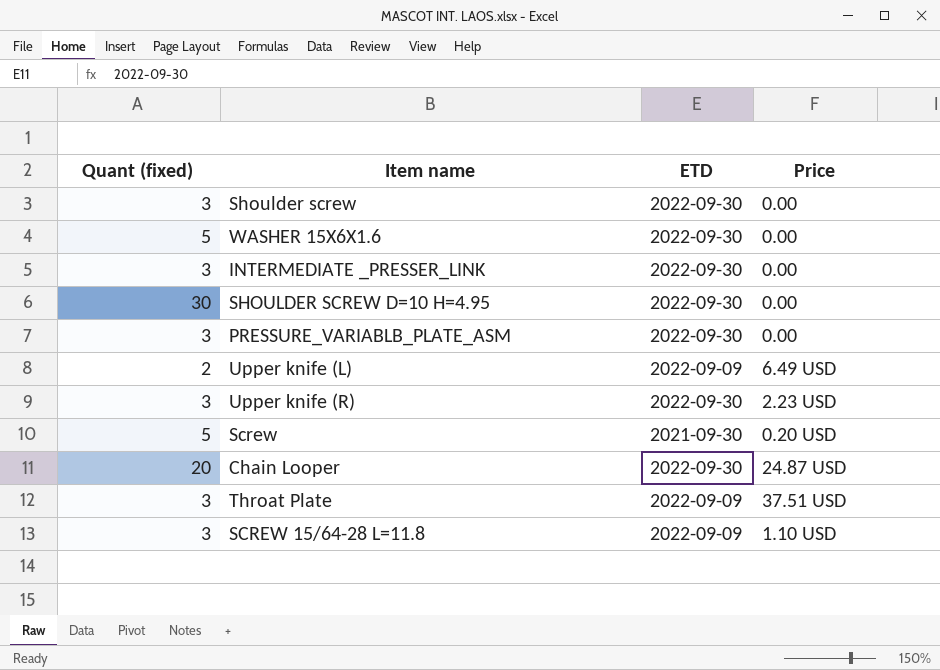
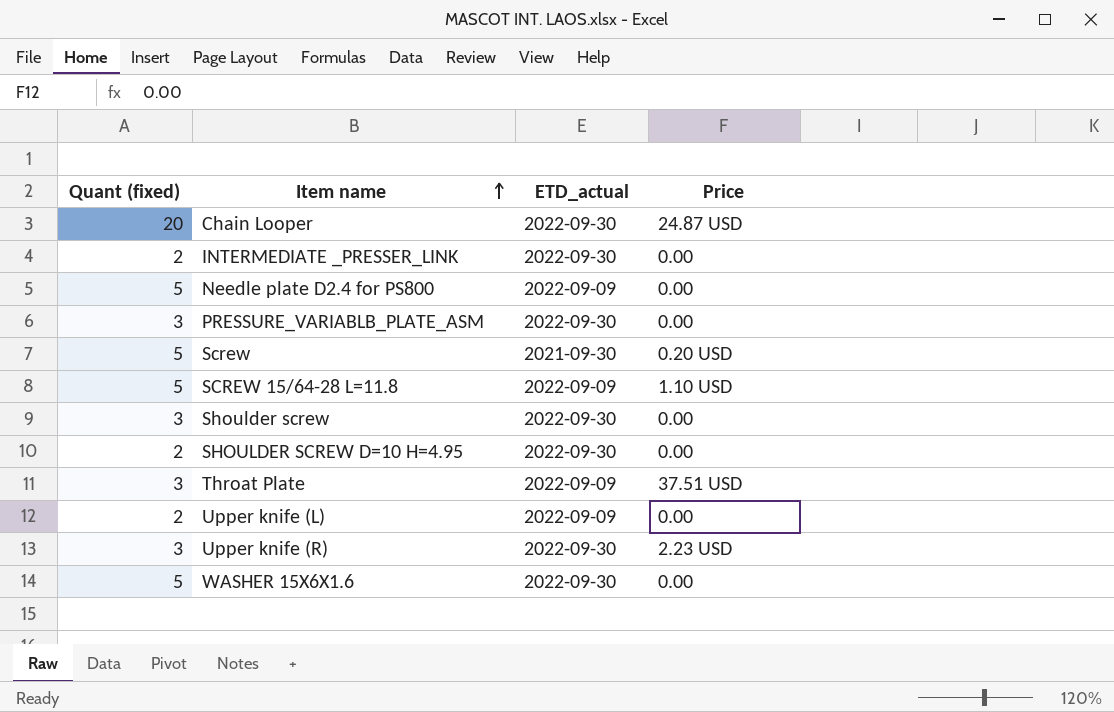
row order: none -> Item name ascending
column name: ETD -> ETD_actual
INTERMEDIATE _PRESSER_LINK | Quant (fixed): 3 -> 2
row Needle plate D2.4 for PS800: none -> 5 | 2022-09-09 | 0.00
SCREW 15/64-28 L=11.8 | Quant (fixed): 3 -> 5
SHOULDER SCREW D=10 H=4.95 | Quant (fixed): 30 -> 2
Upper knife (L) | Price: 6.49 USD -> 0.00

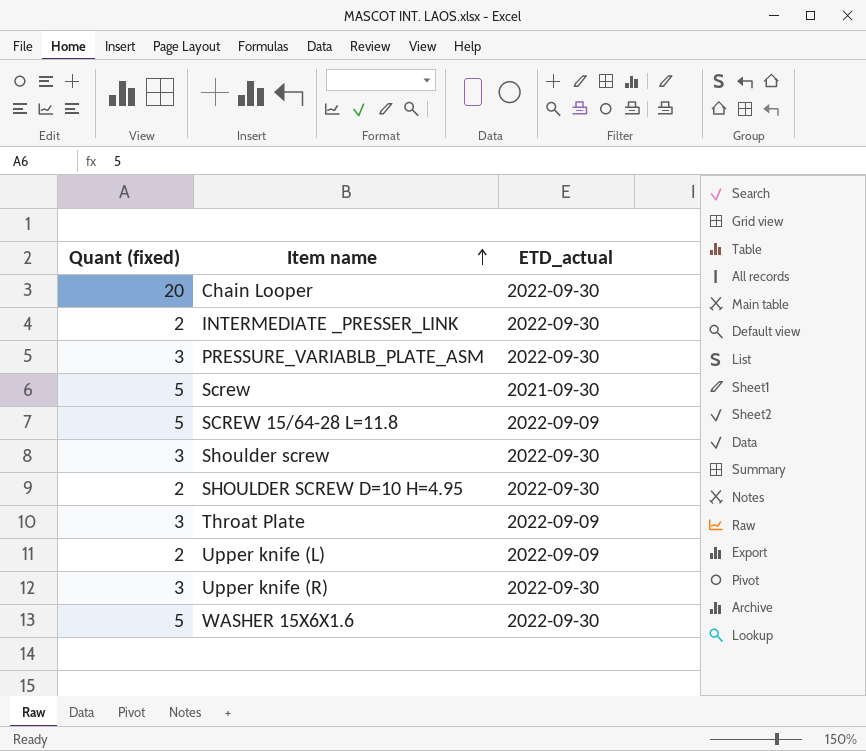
column Price | position: 4 -> none
row Needle plate D2.4 for PS800: 5 | 2022-09-09 | 0.00 -> none

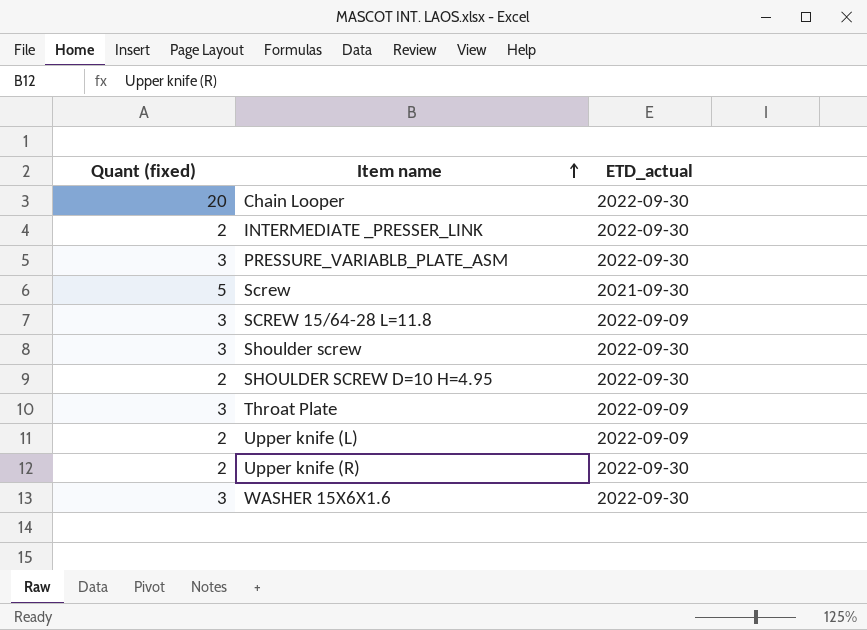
SCREW 15/64-28 L=11.8 | Quant (fixed): 5 -> 3
Upper knife (R) | Quant (fixed): 3 -> 2
WASHER 15X6X1.6 | Quant (fixed): 5 -> 3

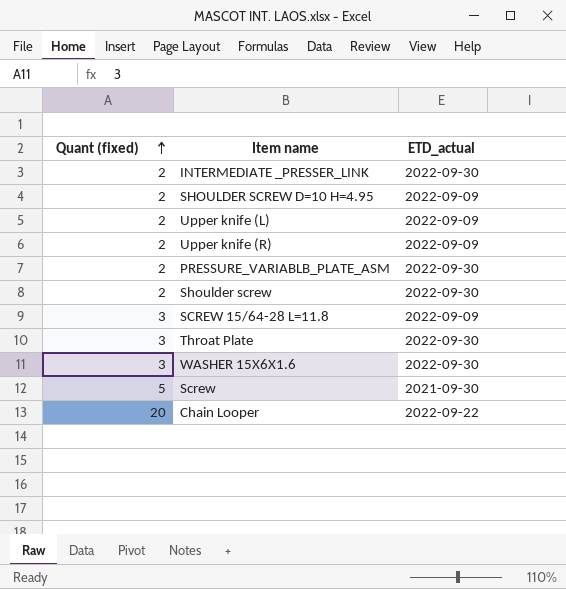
row order: Item name ascending -> Quant (fixed) ascending
SHOULDER SCREW D=10 H=4.95 | ETD_actual: 2022-09-30 -> 2022-09-09
Upper knife (R) | ETD_actual: 2022-09-30 -> 2022-09-09
PRESSURE_VARIABLB_PLATE_ASM | Quant (fixed): 3 -> 2
Shoulder screw | Quant (fixed): 3 -> 2
Throat Plate | ETD_actual: 2022-09-09 -> 2022-09-30
Chain Looper | ETD_actual: 2022-09-30 -> 2022-09-22

